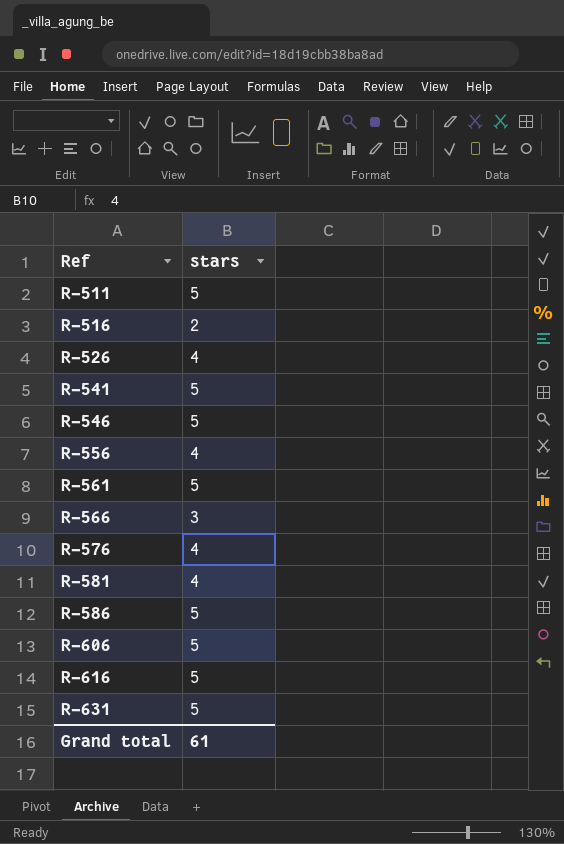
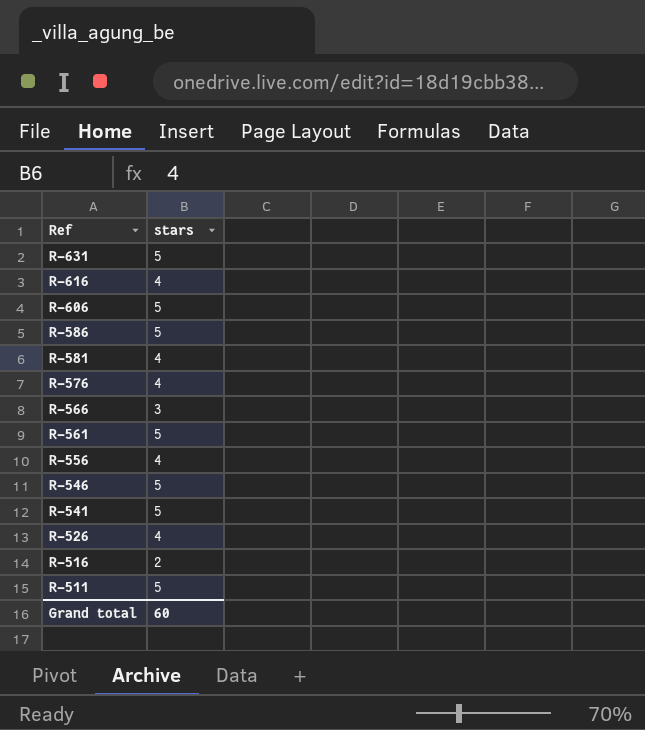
row order: Ref ascending -> Ref descending
R-616 | stars: 5 -> 4
Grand total | stars: 61 -> 60

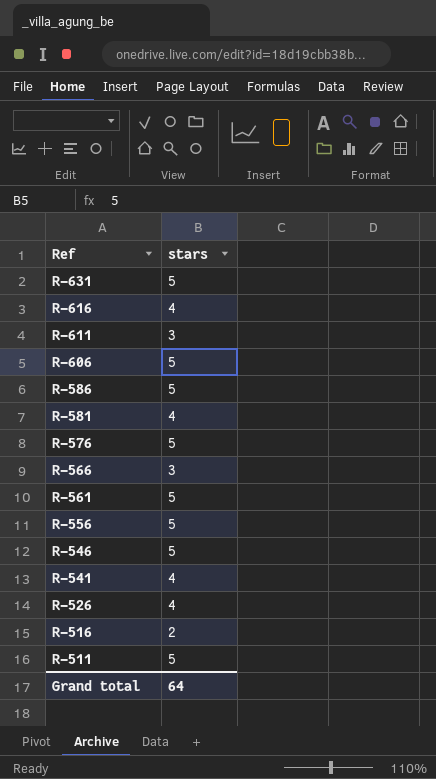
row R-611: none -> 3
R-576 | stars: 4 -> 5
R-556 | stars: 4 -> 5
R-541 | stars: 5 -> 4
Grand total | stars: 60 -> 64

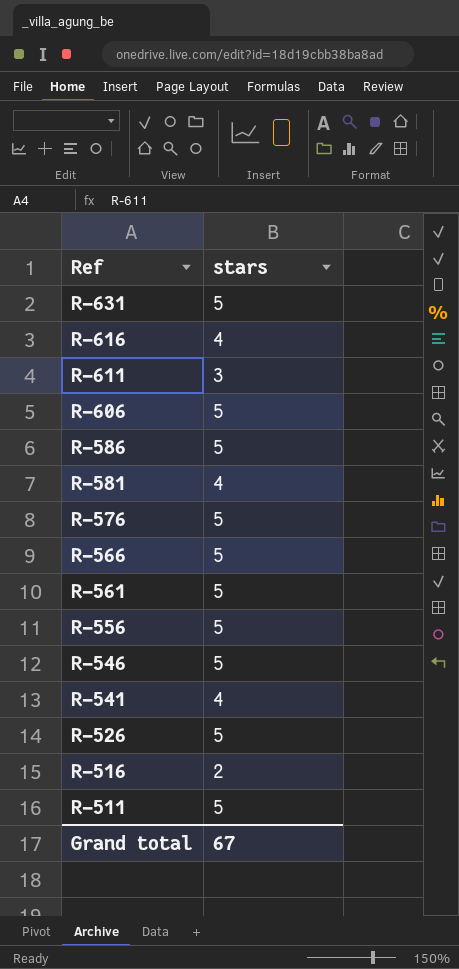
R-566 | stars: 3 -> 5
R-526 | stars: 4 -> 5
Grand total | stars: 64 -> 67

